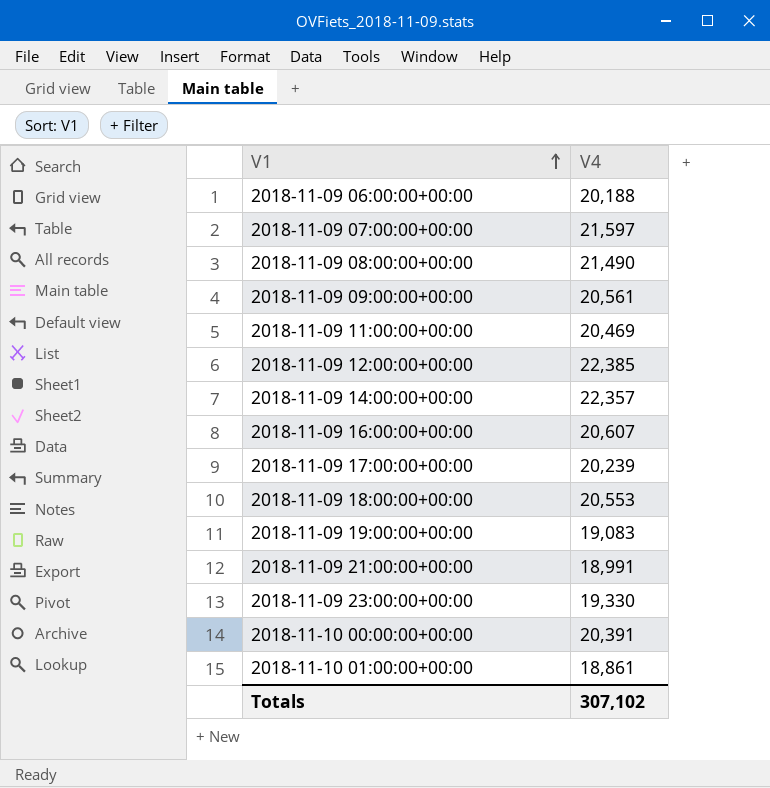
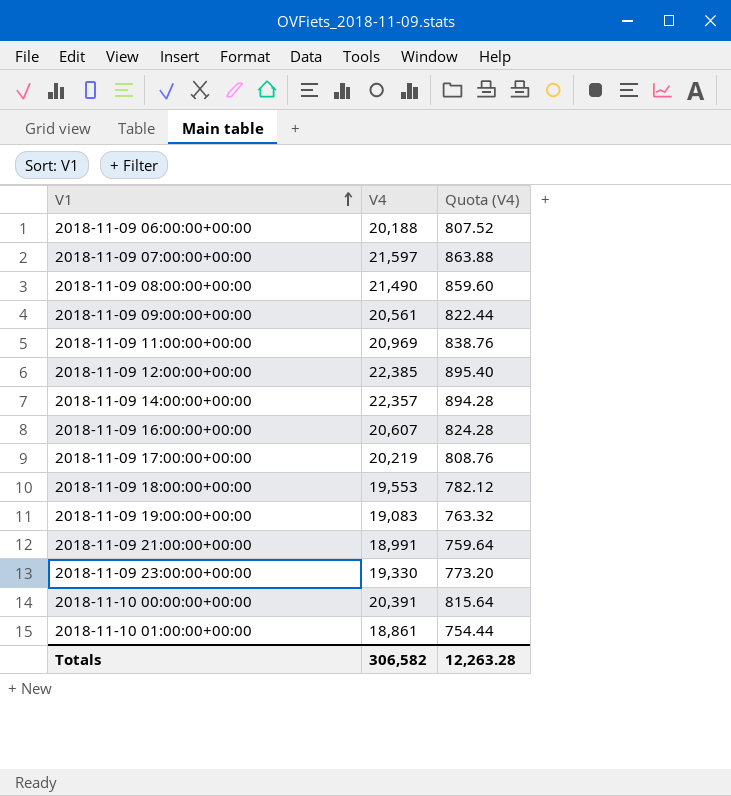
column Quota (V4) | formula: none -> [V4] * 0.04
2018-11-09 11:00:00+00:00 | V4: 20,469 -> 20,969
2018-11-09 17:00:00+00:00 | V4: 20,239 -> 20,219
2018-11-09 18:00:00+00:00 | V4: 20,553 -> 19,553
Totals | V4: 307,102 -> 306,582

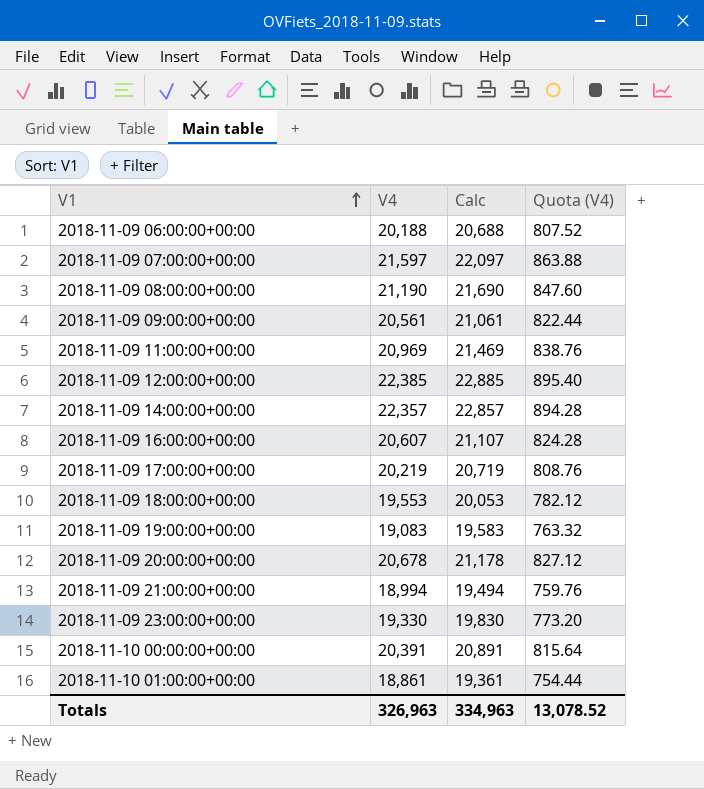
column Calc | formula: none -> [V4] + 500
2018-11-09 08:00:00+00:00 | V4: 21,490 -> 21,190
2018-11-09 08:00:00+00:00 | Quota (V4): 859.60 -> 847.60
row 2018-11-09 20:00:00+00:00: none -> 20,678 | 21,178 | 827.12
2018-11-09 21:00:00+00:00 | V4: 18,991 -> 18,994
2018-11-09 21:00:00+00:00 | Quota (V4): 759.64 -> 759.76
Totals | V4: 306,582 -> 326,963
Totals | Quota (V4): 12,263.28 -> 13,078.52

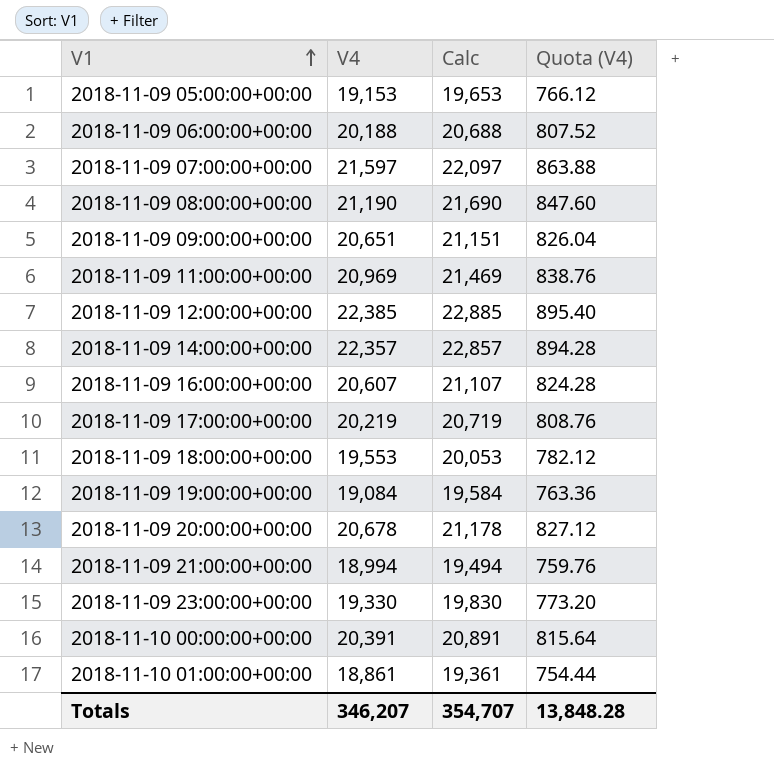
row 2018-11-09 05:00:00+00:00: none -> 19,153 | 19,653 | 766.12
2018-11-09 09:00:00+00:00 | V4: 20,561 -> 20,651
2018-11-09 09:00:00+00:00 | Calc: 21,061 -> 21,151
2018-11-09 09:00:00+00:00 | Quota (V4): 822.44 -> 826.04
2018-11-09 19:00:00+00:00 | V4: 19,083 -> 19,084
2018-11-09 19:00:00+00:00 | Calc: 19,583 -> 19,584
2018-11-09 19:00:00+00:00 | Quota (V4): 763.32 -> 763.36
Totals | V4: 326,963 -> 346,207
Totals | Calc: 334,963 -> 354,707
Totals | Quota (V4): 13,078.52 -> 13,848.28

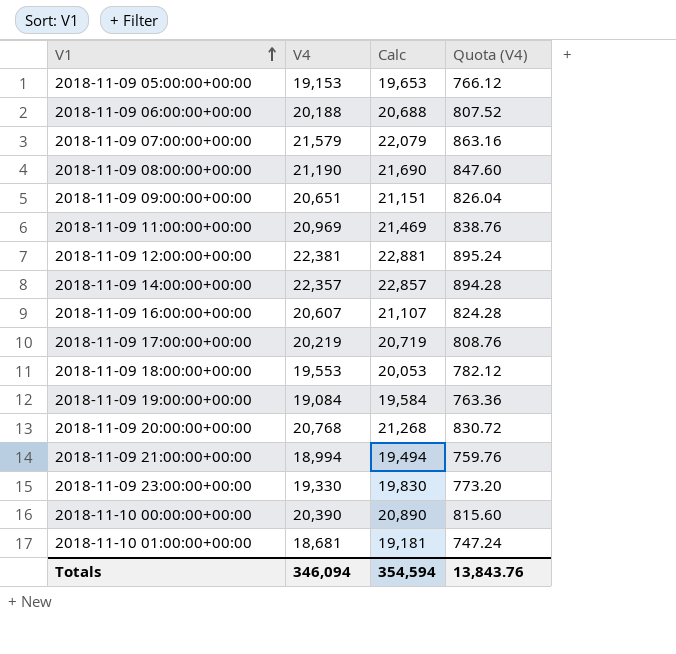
2018-11-09 07:00:00+00:00 | V4: 21,597 -> 21,579
2018-11-09 07:00:00+00:00 | Calc: 22,097 -> 22,079
2018-11-09 07:00:00+00:00 | Quota (V4): 863.88 -> 863.16
2018-11-09 12:00:00+00:00 | V4: 22,385 -> 22,381
2018-11-09 12:00:00+00:00 | Calc: 22,885 -> 22,881
2018-11-09 12:00:00+00:00 | Quota (V4): 895.40 -> 895.24
2018-11-09 20:00:00+00:00 | V4: 20,678 -> 20,768
2018-11-09 20:00:00+00:00 | Calc: 21,178 -> 21,268
2018-11-09 20:00:00+00:00 | Quota (V4): 827.12 -> 830.72
2018-11-10 00:00:00+00:00 | V4: 20,391 -> 20,390
2018-11-10 00:00:00+00:00 | Calc: 20,891 -> 20,890
2018-11-10 00:00:00+00:00 | Quota (V4): 815.64 -> 815.60
2018-11-10 01:00:00+00:00 | V4: 18,861 -> 18,681
2018-11-10 01:00:00+00:00 | Calc: 19,361 -> 19,181
2018-11-10 01:00:00+00:00 | Quota (V4): 754.44 -> 747.24
Totals | V4: 346,207 -> 346,094
Totals | Calc: 354,707 -> 354,594
Totals | Quota (V4): 13,848.28 -> 13,843.76

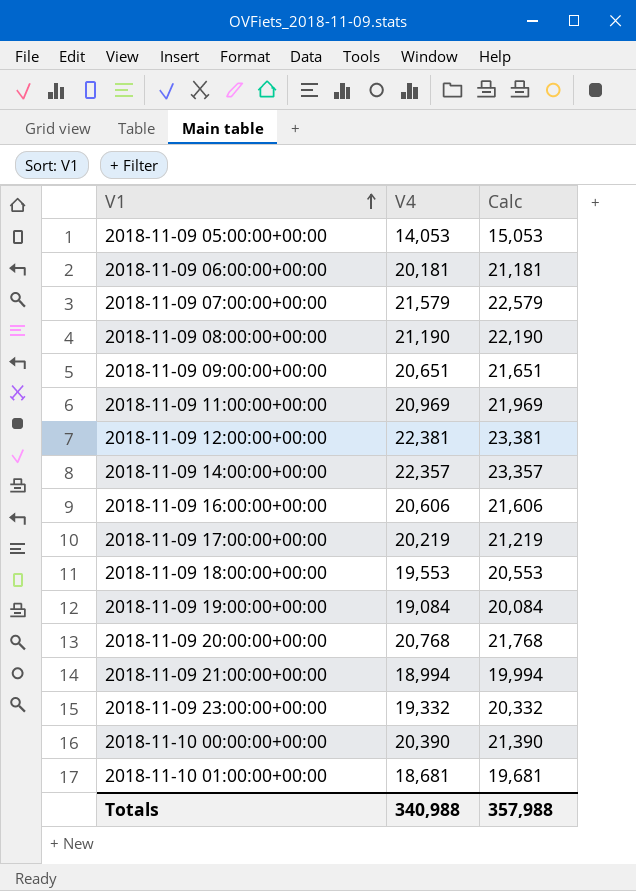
column Quota (V4) | formula: [V4] * 0.04 -> none
column Calc | formula: [V4] + 500 -> [V4] + 1000
2018-11-09 05:00:00+00:00 | V4: 19,153 -> 14,053
2018-11-09 06:00:00+00:00 | V4: 20,188 -> 20,181
2018-11-09 16:00:00+00:00 | V4: 20,607 -> 20,606
2018-11-09 23:00:00+00:00 | V4: 19,330 -> 19,332
Totals | V4: 346,094 -> 340,988
Totals | Calc: 354,594 -> 357,988

